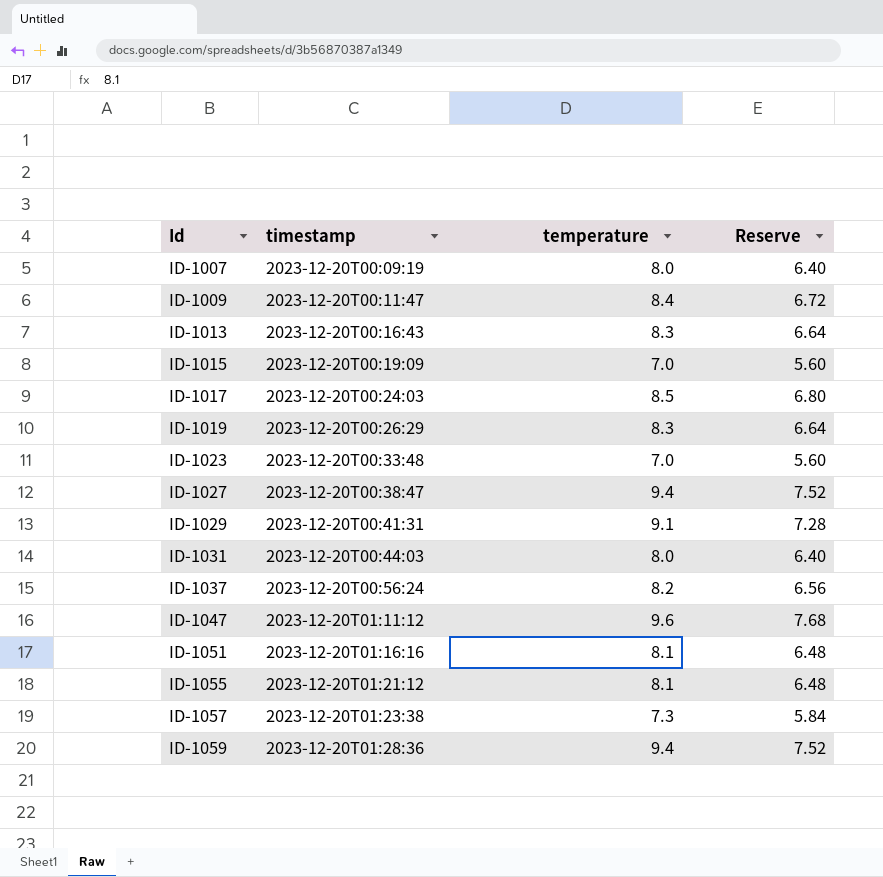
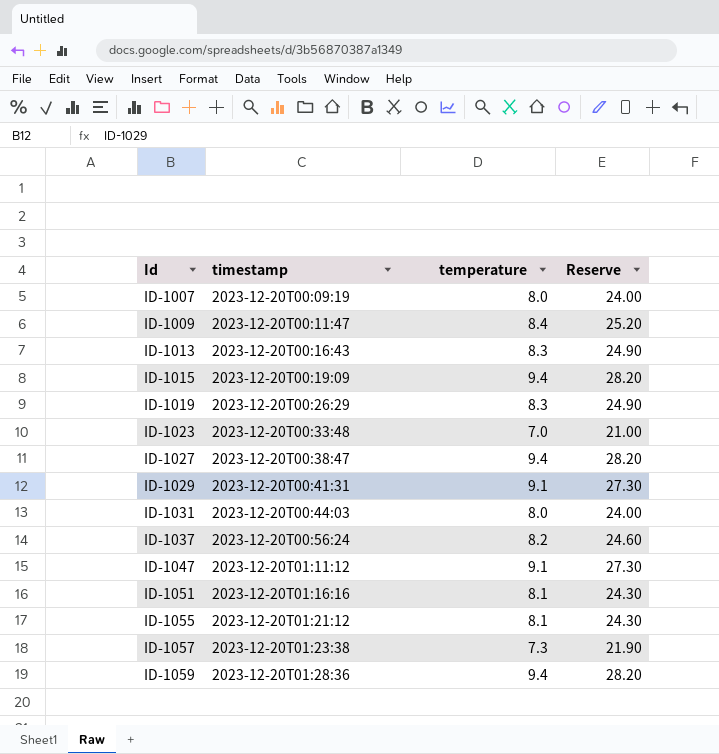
column Reserve | formula: [temperature] * 0.8 -> [temperature] * 3
row ID-1017: 2023-12-20T00:24:03 | 8.5 | 6.80 -> none
ID-1015 | temperature: 7.0 -> 9.4
ID-1047 | temperature: 9.6 -> 9.1

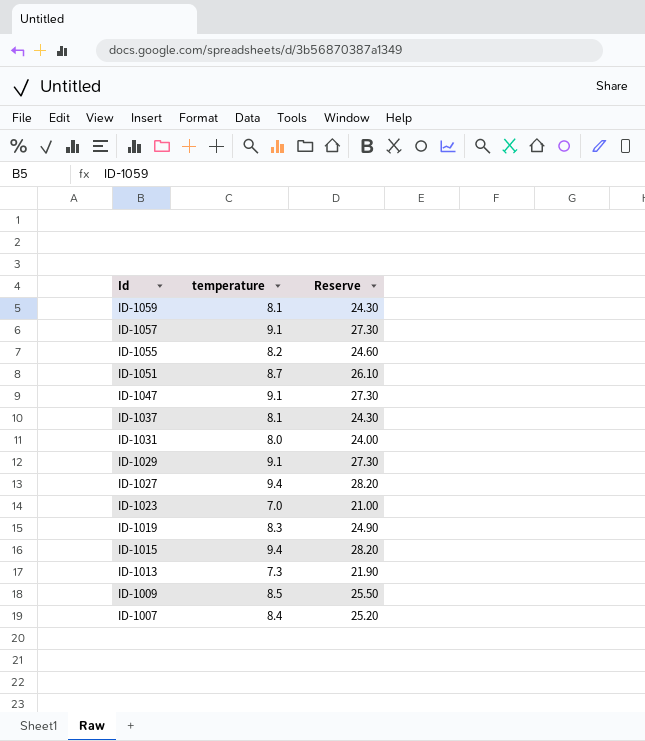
row order: Id ascending -> Id descending
column timestamp | position: 2 -> none
ID-1059 | temperature: 9.4 -> 8.1
ID-1059 | Reserve: 28.20 -> 24.30
ID-1057 | temperature: 7.3 -> 9.1
ID-1057 | Reserve: 21.90 -> 27.30
ID-1055 | temperature: 8.1 -> 8.2
ID-1055 | Reserve: 24.30 -> 24.60
ID-1051 | temperature: 8.1 -> 8.7
ID-1051 | Reserve: 24.30 -> 26.10
ID-1037 | temperature: 8.2 -> 8.1
ID-1037 | Reserve: 24.60 -> 24.30
ID-1013 | temperature: 8.3 -> 7.3
ID-1013 | Reserve: 24.90 -> 21.90
ID-1009 | temperature: 8.4 -> 8.5
ID-1009 | Reserve: 25.20 -> 25.50
ID-1007 | temperature: 8.0 -> 8.4
ID-1007 | Reserve: 24.00 -> 25.20

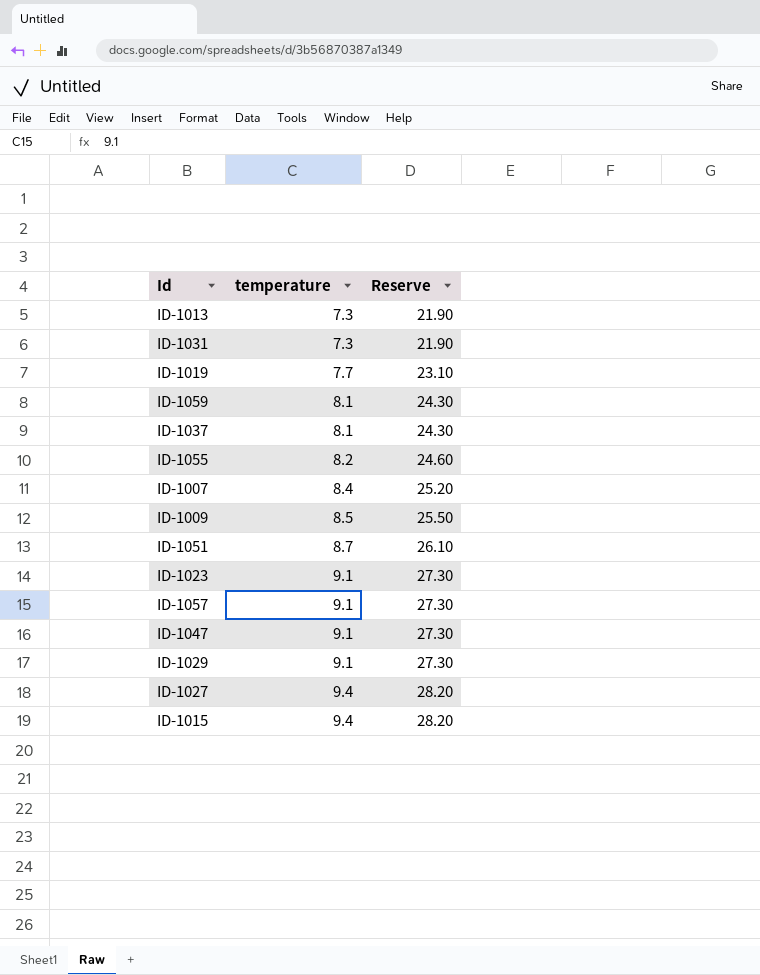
row order: Id descending -> temperature ascending
ID-1031 | temperature: 8.0 -> 7.3
ID-1031 | Reserve: 24.00 -> 21.90
ID-1019 | temperature: 8.3 -> 7.7
ID-1019 | Reserve: 24.90 -> 23.10
ID-1023 | temperature: 7.0 -> 9.1
ID-1023 | Reserve: 21.00 -> 27.30

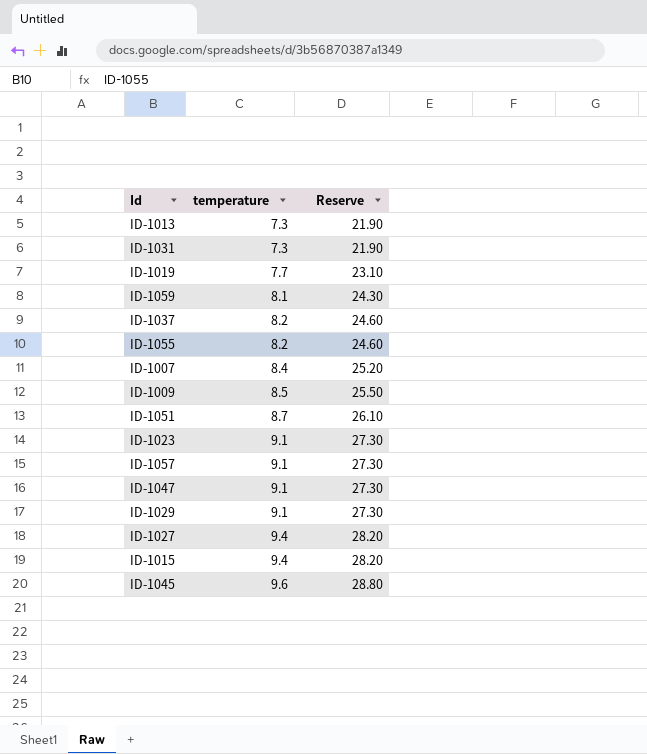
ID-1037 | temperature: 8.1 -> 8.2
ID-1037 | Reserve: 24.30 -> 24.60
row ID-1045: none -> 9.6 | 28.80

